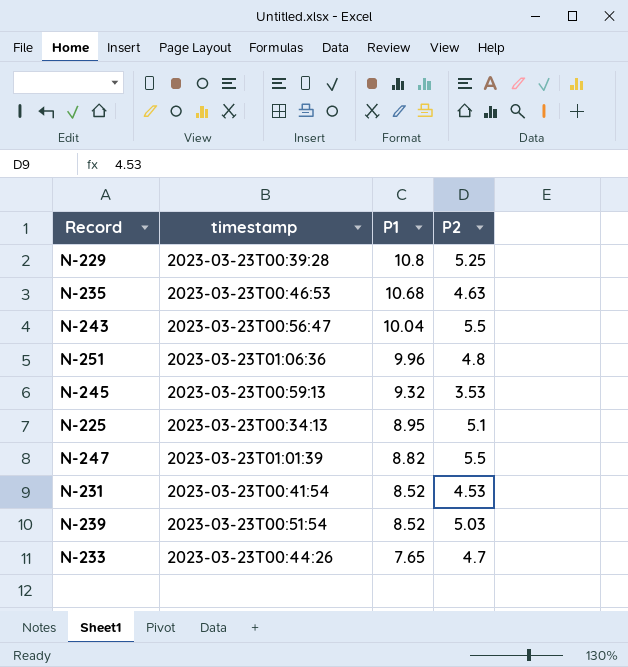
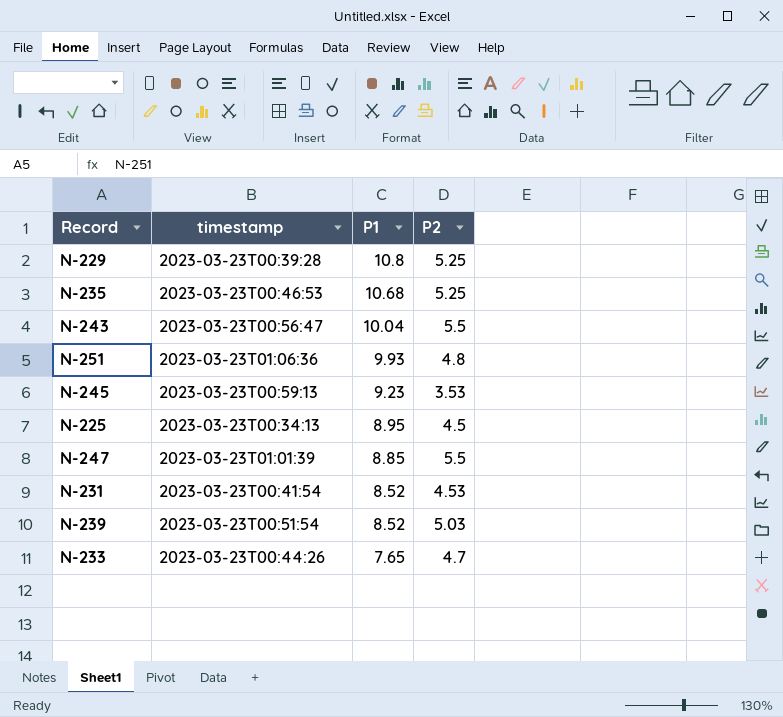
N-235 | P2: 4.63 -> 5.25
N-251 | P1: 9.96 -> 9.93
N-245 | P1: 9.32 -> 9.23
N-225 | P2: 5.1 -> 4.5
N-247 | P1: 8.82 -> 8.85

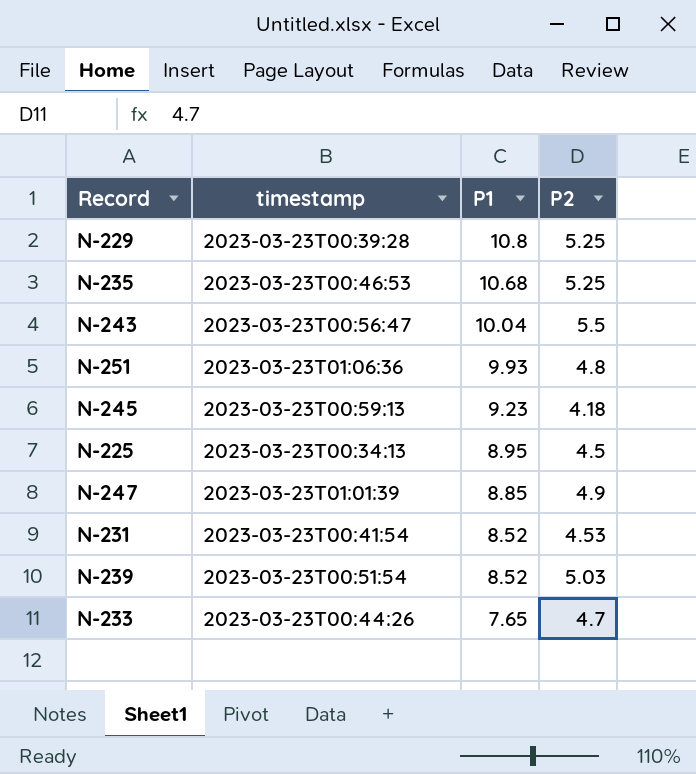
N-245 | P2: 3.53 -> 4.18
N-247 | P2: 5.5 -> 4.9

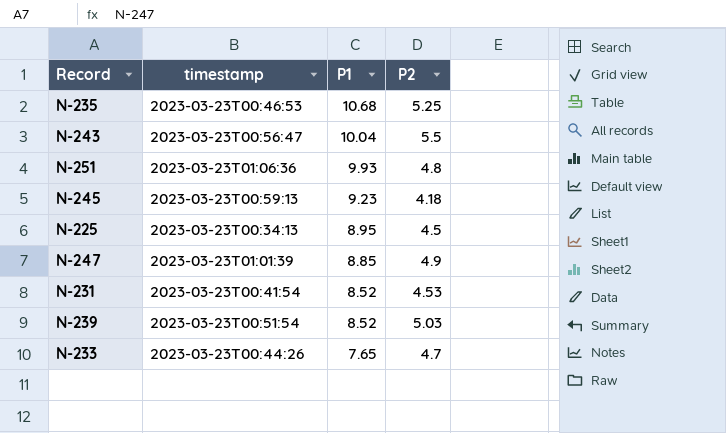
row N-229: 2023-03-23T00:39:28 | 10.8 | 5.25 -> none

